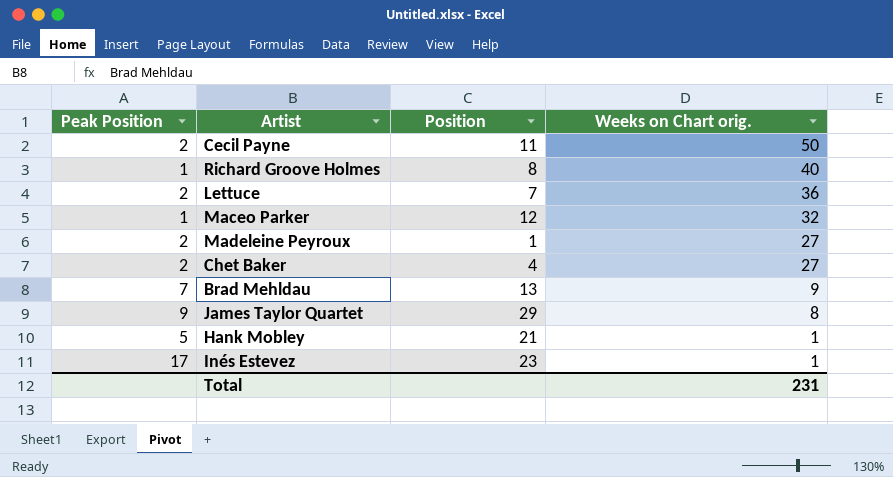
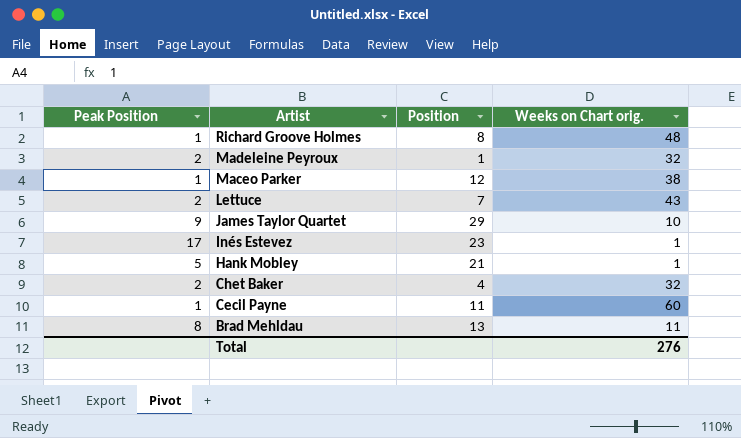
row order: Weeks on Chart orig. descending -> Artist descending
Richard Groove Holmes | Weeks on Chart orig.: 40 -> 48
Madeleine Peyroux | Weeks on Chart orig.: 27 -> 32
Maceo Parker | Weeks on Chart orig.: 32 -> 38
Lettuce | Weeks on Chart orig.: 36 -> 43
James Taylor Quartet | Weeks on Chart orig.: 8 -> 10
Chet Baker | Weeks on Chart orig.: 27 -> 32
Cecil Payne | Peak Position: 2 -> 1
Cecil Payne | Weeks on Chart orig.: 50 -> 60
Brad Mehldau | Peak Position: 7 -> 8
Brad Mehldau | Weeks on Chart orig.: 9 -> 11
Total | Weeks on Chart orig.: 231 -> 276

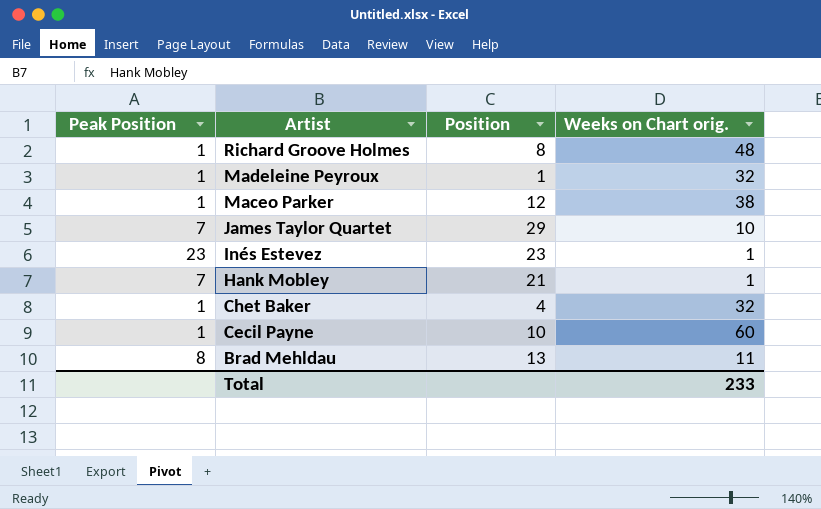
row Lettuce: 2 | 7 | 43 -> none
Madeleine Peyroux | Peak Position: 2 -> 1
James Taylor Quartet | Peak Position: 9 -> 7
Inés Estevez | Peak Position: 17 -> 23
Hank Mobley | Peak Position: 5 -> 7
Chet Baker | Peak Position: 2 -> 1
Cecil Payne | Position: 11 -> 10
Total | Weeks on Chart orig.: 276 -> 233

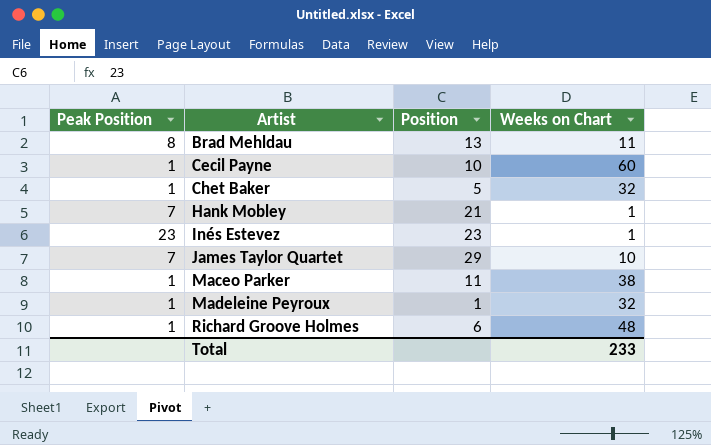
row order: Artist descending -> Artist ascending
column name: Weeks on Chart orig. -> Weeks on Chart
Chet Baker | Position: 4 -> 5
Maceo Parker | Position: 12 -> 11
Richard Groove Holmes | Position: 8 -> 6

